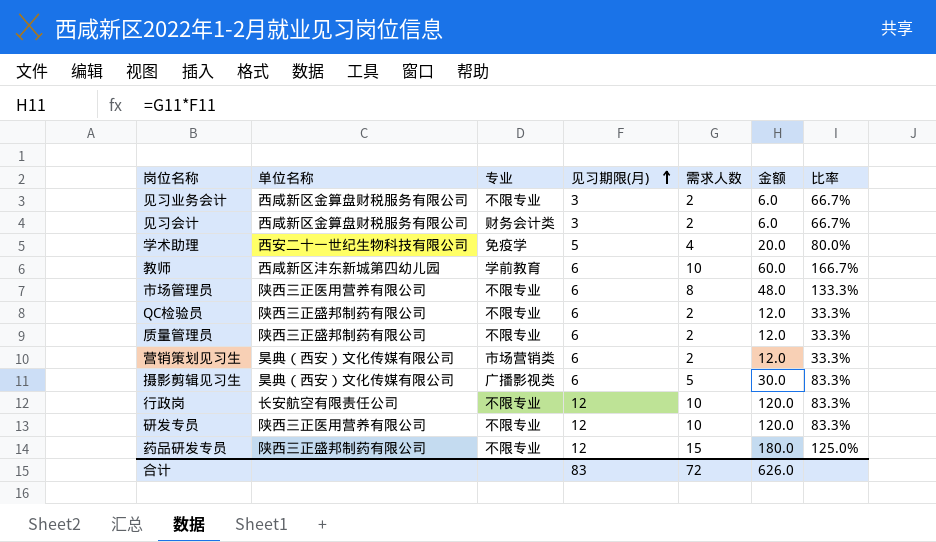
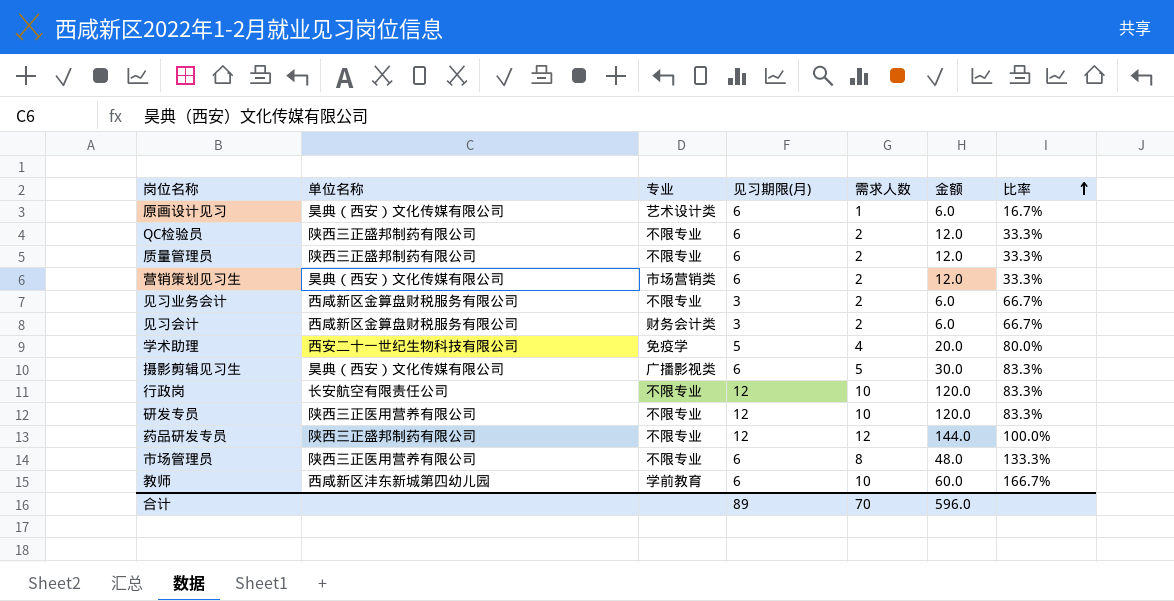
row order: 见习期限(月) ascending -> 比率 ascending
row 原画设计见习: none -> 昊典（西安）文化传媒有限公司 | 艺术设计类 | 6 | 1 | 6.0 | 16.7%
药品研发专员 | 需求人数: 15 -> 12
药品研发专员 | 金额: 180.0 -> 144.0
药品研发专员 | 比率: 125.0% -> 100.0%
合计 | 见习期限(月): 83 -> 89
合计 | 需求人数: 72 -> 70
合计 | 金额: 626.0 -> 596.0

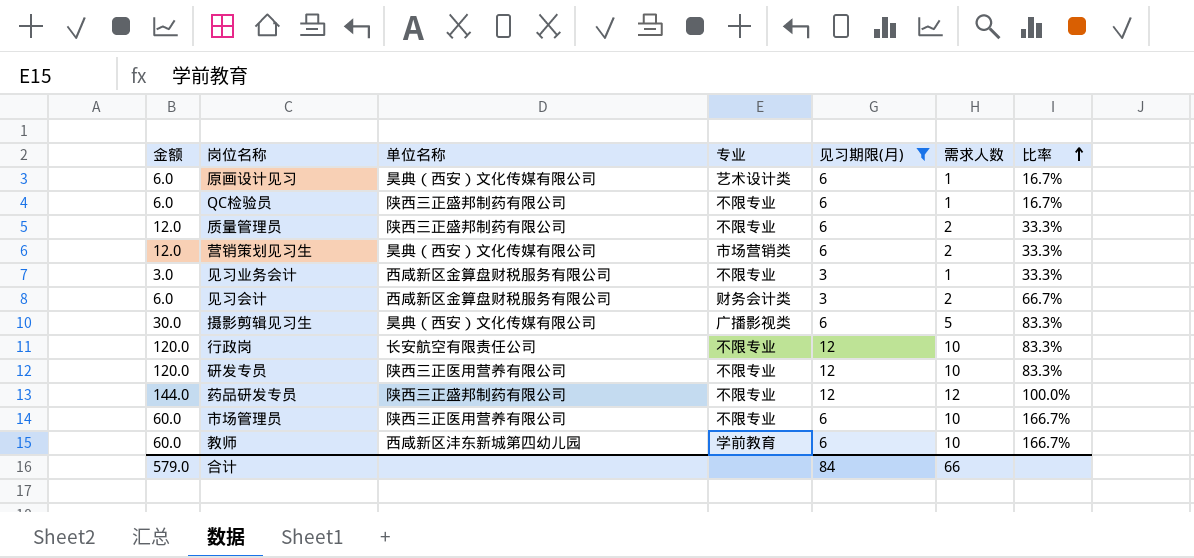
filter: none -> 见习期限(月) != 5
column 金额 | position: 6 -> 1
QC检验员 | 金额: 12.0 -> 6.0
QC检验员 | 需求人数: 2 -> 1
QC检验员 | 比率: 33.3% -> 16.7%
见习业务会计 | 金额: 6.0 -> 3.0
见习业务会计 | 需求人数: 2 -> 1
见习业务会计 | 比率: 66.7% -> 33.3%
市场管理员 | 金额: 48.0 -> 60.0
市场管理员 | 需求人数: 8 -> 10
市场管理员 | 比率: 133.3% -> 166.7%
合计 | 金额: 596.0 -> 579.0
合计 | 见习期限(月): 89 -> 84
合计 | 需求人数: 70 -> 66

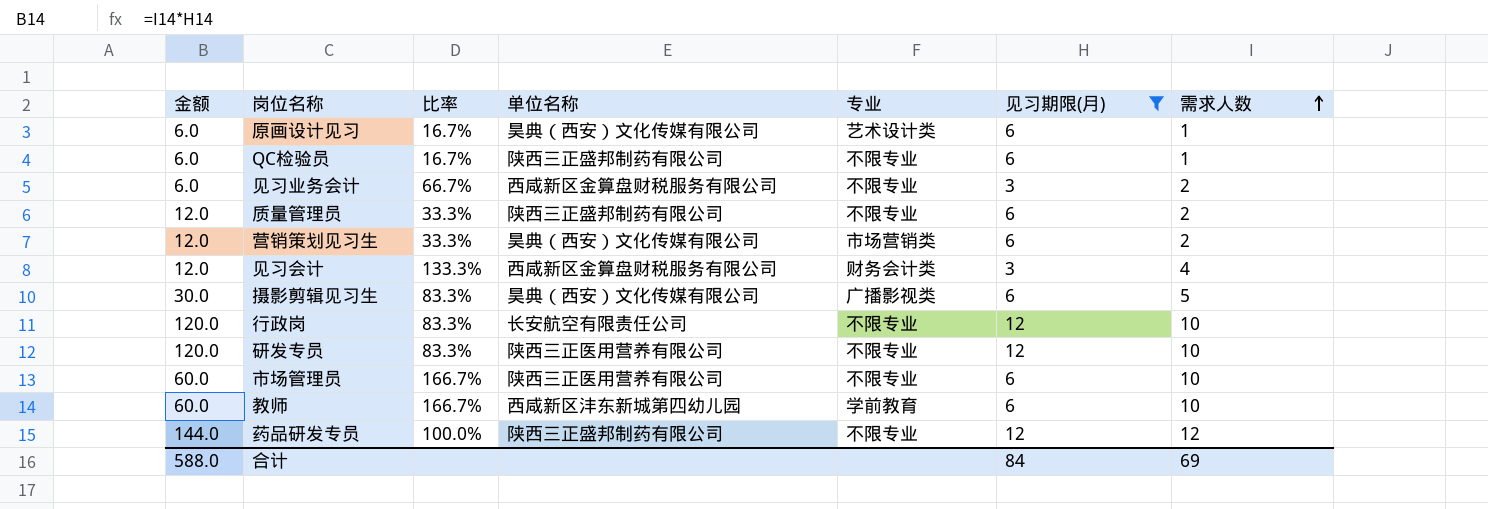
row order: 比率 ascending -> 需求人数 ascending
column 比率 | position: 7 -> 3
见习业务会计 | 金额: 3.0 -> 6.0
见习业务会计 | 比率: 33.3% -> 66.7%
见习业务会计 | 需求人数: 1 -> 2
见习会计 | 金额: 6.0 -> 12.0
见习会计 | 比率: 66.7% -> 133.3%
见习会计 | 需求人数: 2 -> 4
合计 | 金额: 579.0 -> 588.0
合计 | 需求人数: 66 -> 69

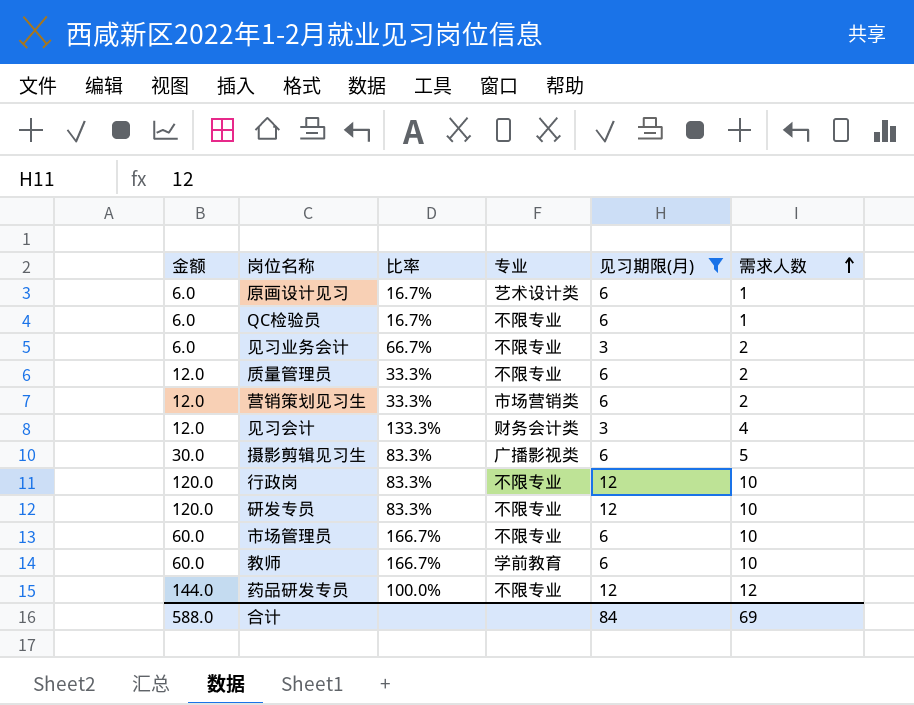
column 单位名称 | position: 4 -> none

